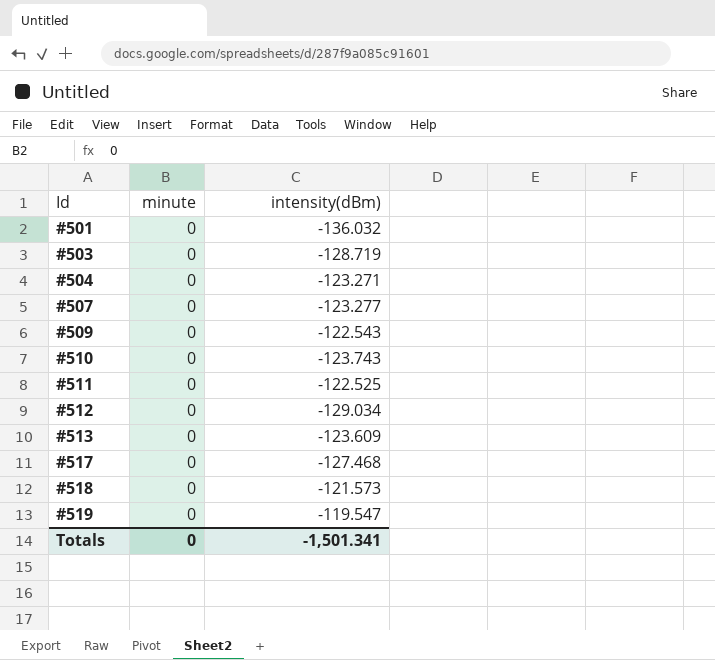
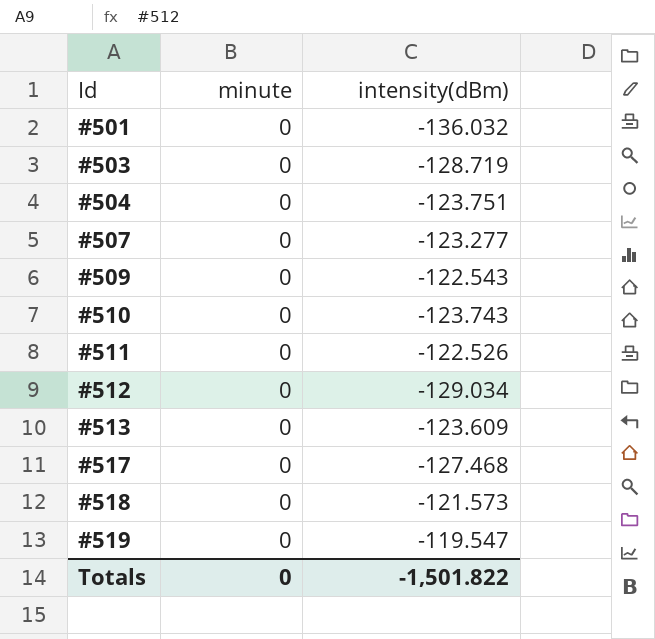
#504 | intensity(dBm): -123.271 -> -123.751
#511 | intensity(dBm): -122.525 -> -122.526
Totals | intensity(dBm): -1,501.341 -> -1,501.822

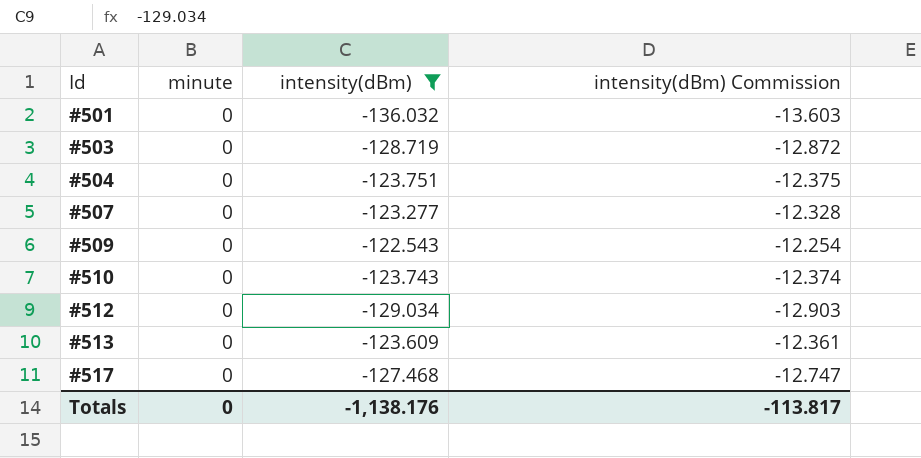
filter: none -> intensity(dBm) <= -122.543
column intensity(dBm) Commission | formula: none -> [intensity(dBm)] * 0.1
Totals | intensity(dBm): -1,501.822 -> -1,138.176

